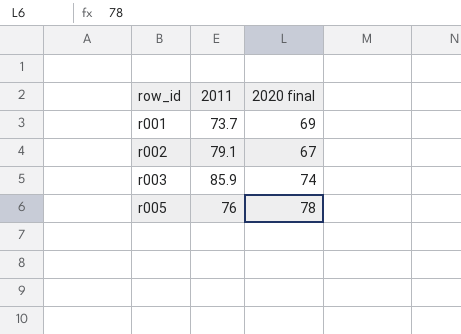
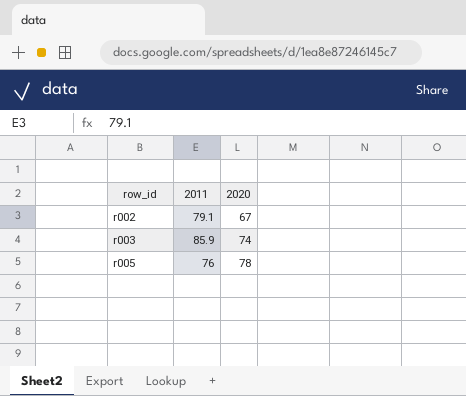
column name: 2020 final -> 2020
row r001: 73.7 | 69 -> none

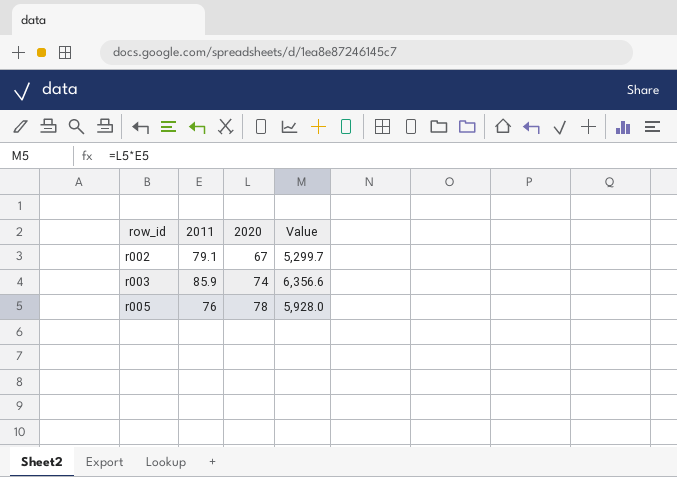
column Value | formula: none -> [2011] * [2020]

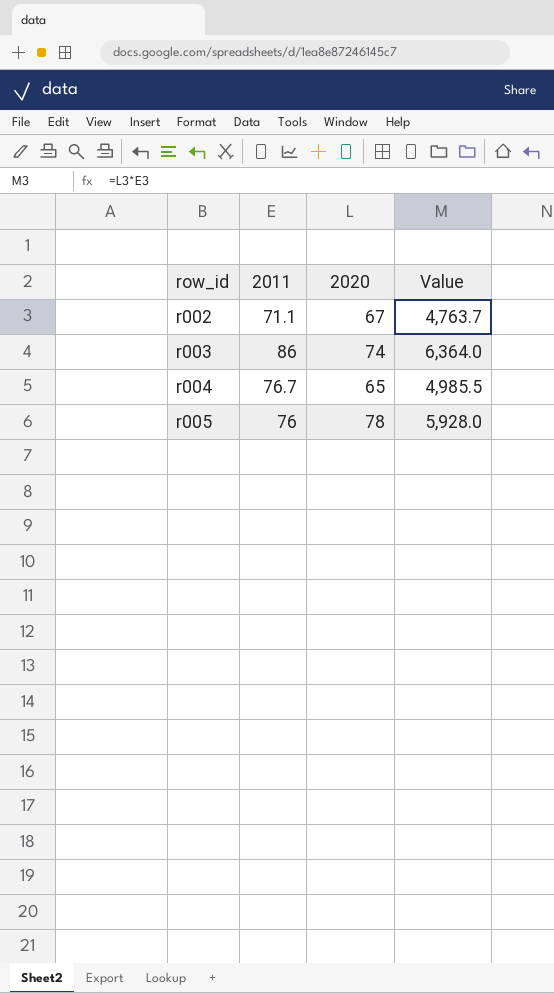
r002 | 2011: 79.1 -> 71.1
r002 | Value: 5,299.7 -> 4,763.7
r003 | 2011: 85.9 -> 86
r003 | Value: 6,356.6 -> 6,364.0
row r004: none -> 76.7 | 65 | 4,985.5

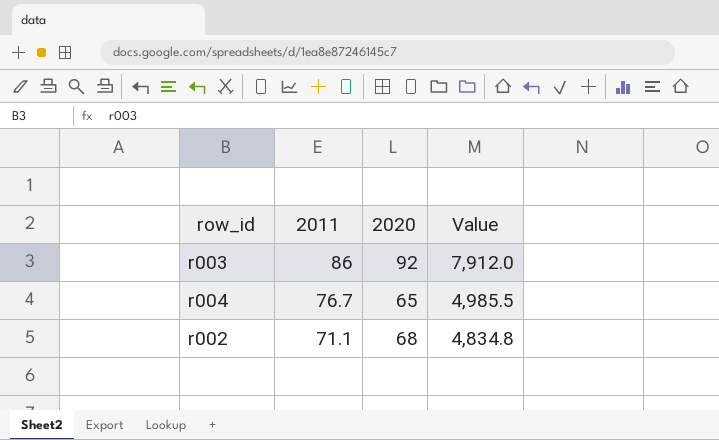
row order: row_id ascending -> 2011 descending
row r005: 76 | 78 | 5,928.0 -> none
r003 | 2020: 74 -> 92
r003 | Value: 6,364.0 -> 7,912.0
r002 | 2020: 67 -> 68
r002 | Value: 4,763.7 -> 4,834.8

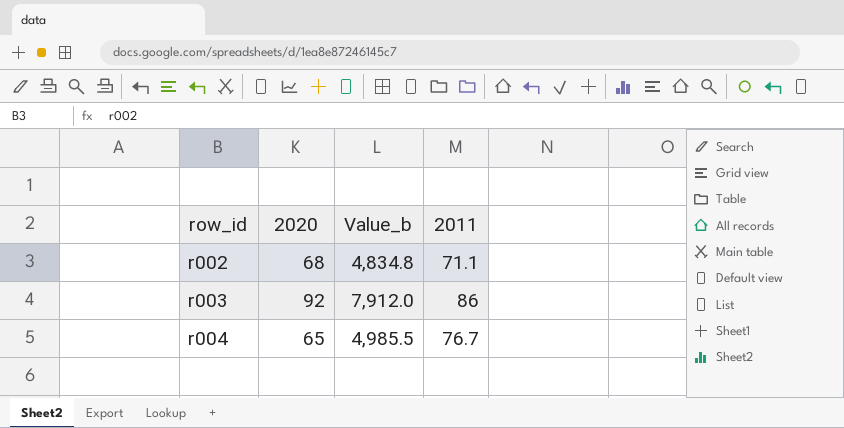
row order: 2011 descending -> row_id ascending
column name: Value -> Value_b
column 2011 | position: 2 -> 4

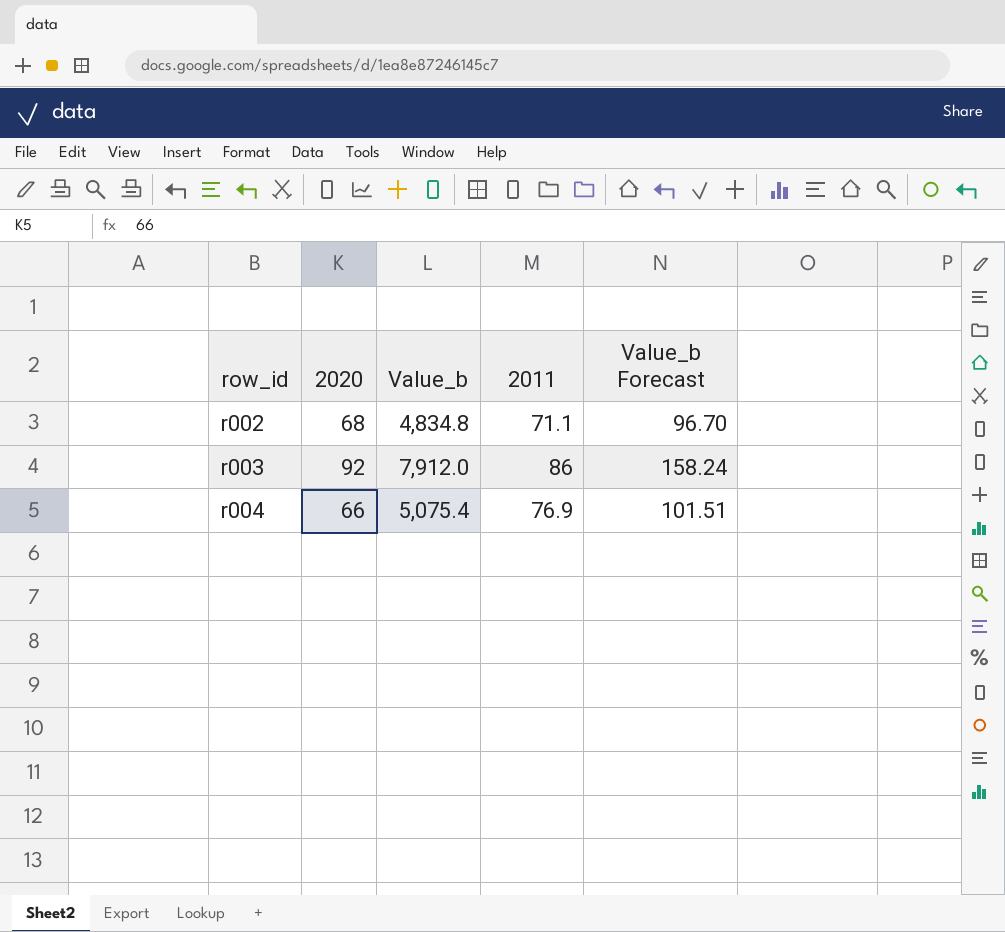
column Value_b Forecast | formula: none -> [Value_b] * 0.02
r004 | 2020: 65 -> 66
r004 | Value_b: 4,985.5 -> 5,075.4
r004 | 2011: 76.7 -> 76.9

